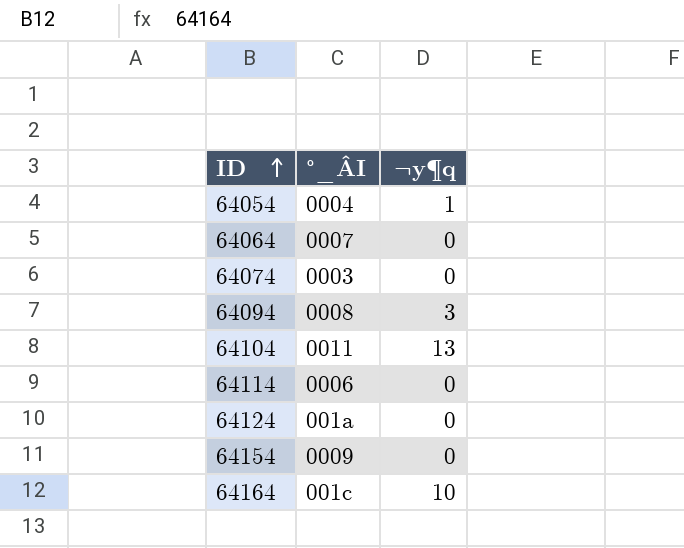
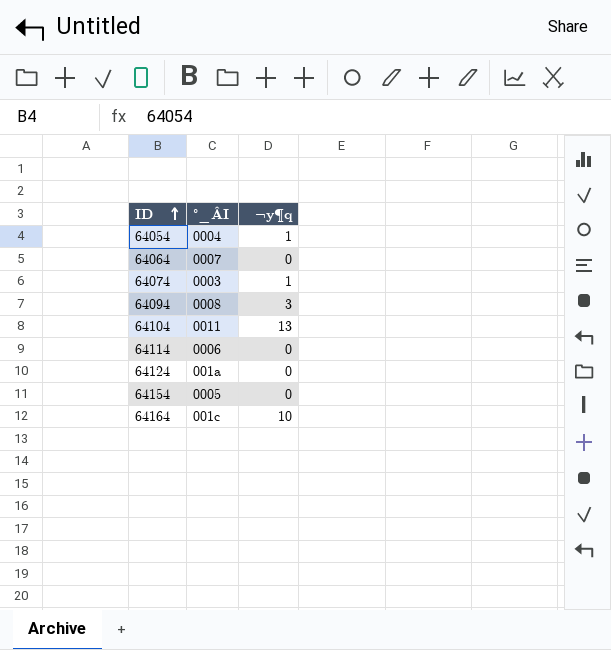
64074 | ¬y¶q: 0 -> 1
64154 | °_ÂI: 0009 -> 0005

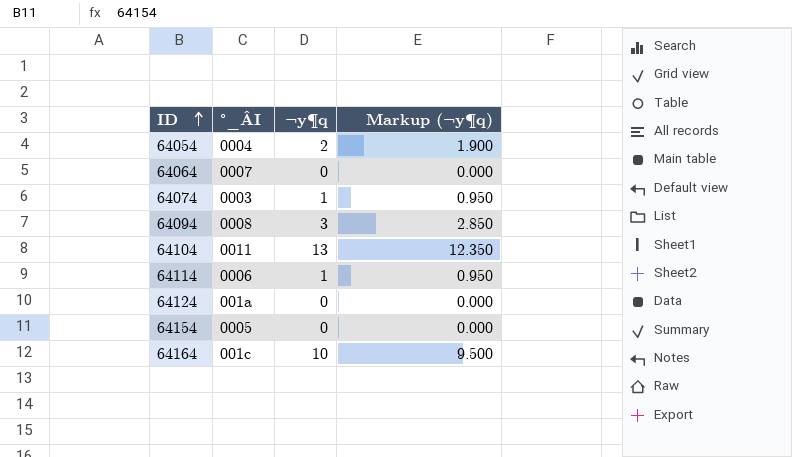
column Markup (¬y¶q) | formula: none -> [¬y¶q] * 0.95
64054 | ¬y¶q: 1 -> 2
64114 | ¬y¶q: 0 -> 1

